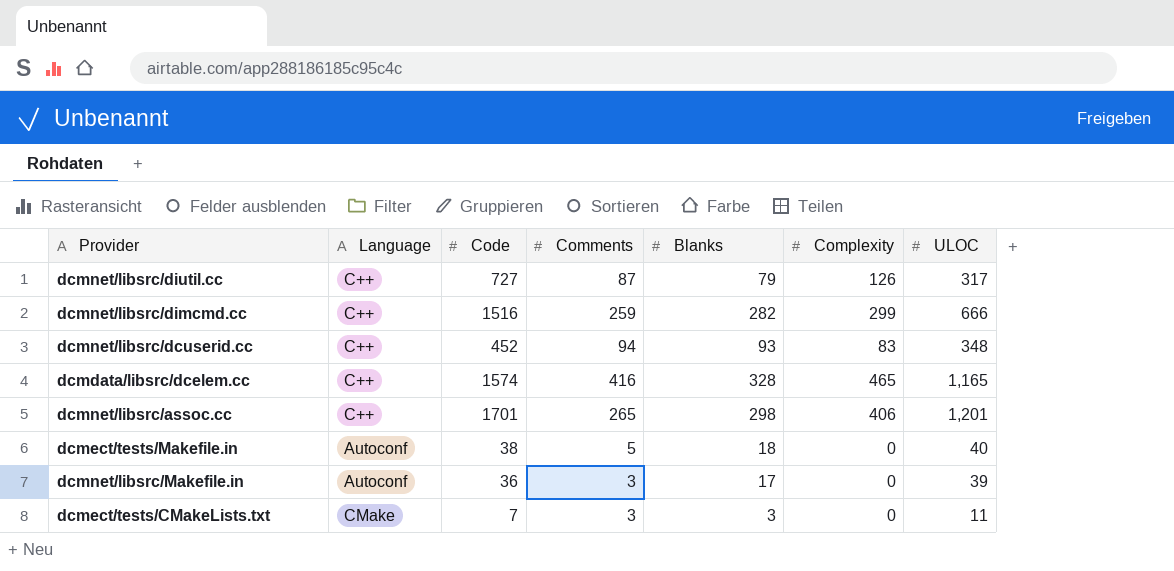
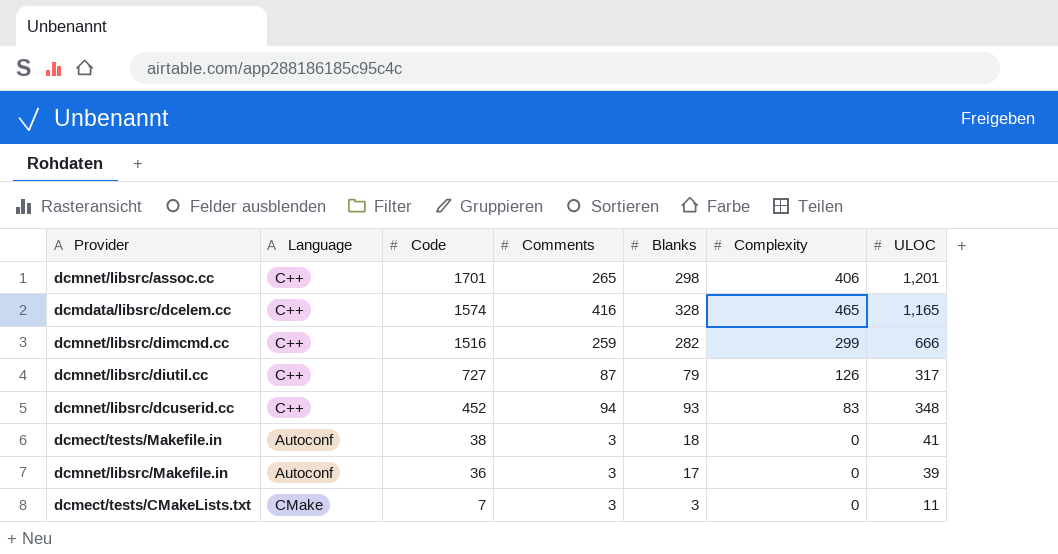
row order: none -> Code descending
dcmect/tests/Makefile.in | Comments: 5 -> 3
dcmect/tests/Makefile.in | ULOC: 40 -> 41

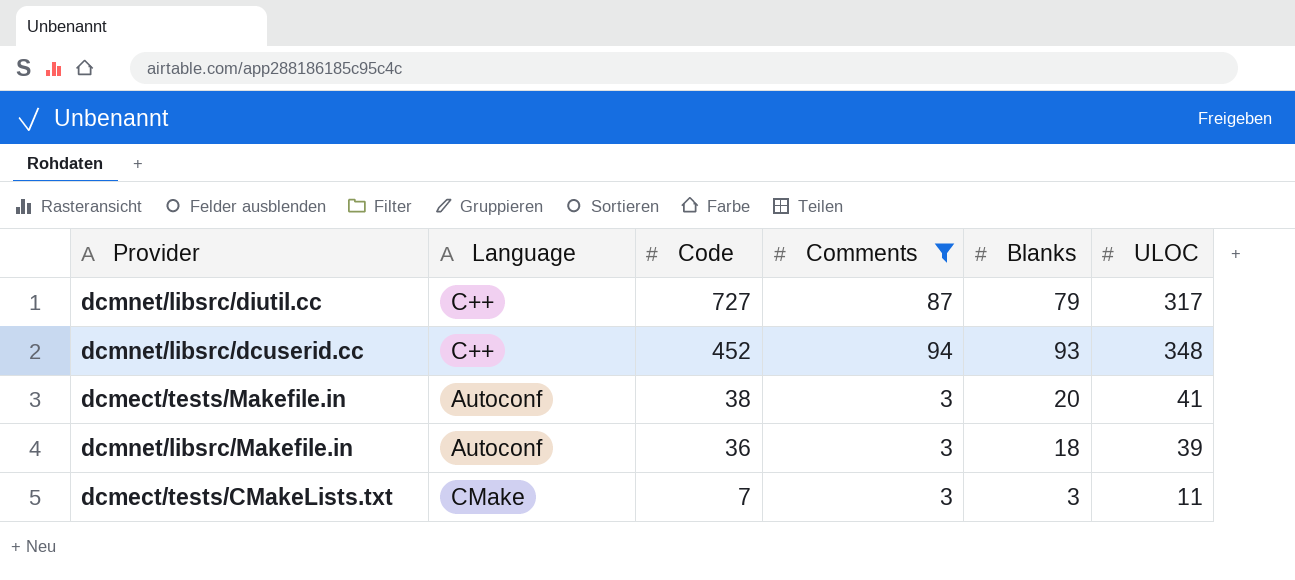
filter: none -> Comments <= 94
column Complexity | position: 6 -> none
dcmect/tests/Makefile.in | Blanks: 18 -> 20
dcmnet/libsrc/Makefile.in | Blanks: 17 -> 18

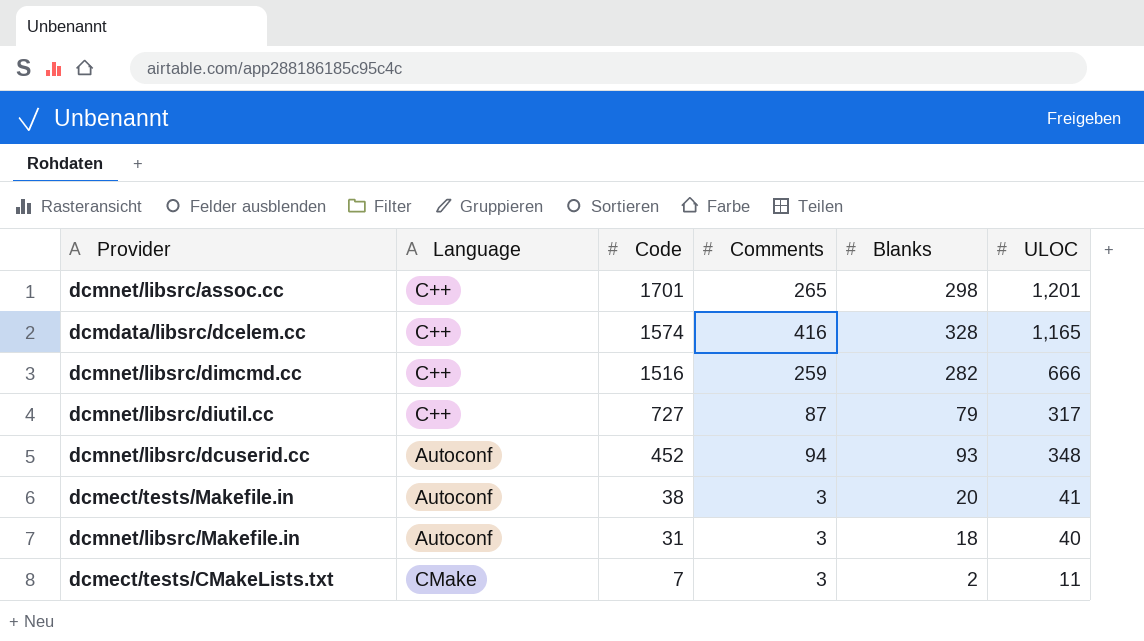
filter: Comments <= 94 -> none
dcmnet/libsrc/dcuserid.cc | Language: C++ -> Autoconf
dcmnet/libsrc/Makefile.in | Code: 36 -> 31
dcmnet/libsrc/Makefile.in | ULOC: 39 -> 40
dcmect/tests/CMakeLists.txt | Blanks: 3 -> 2

